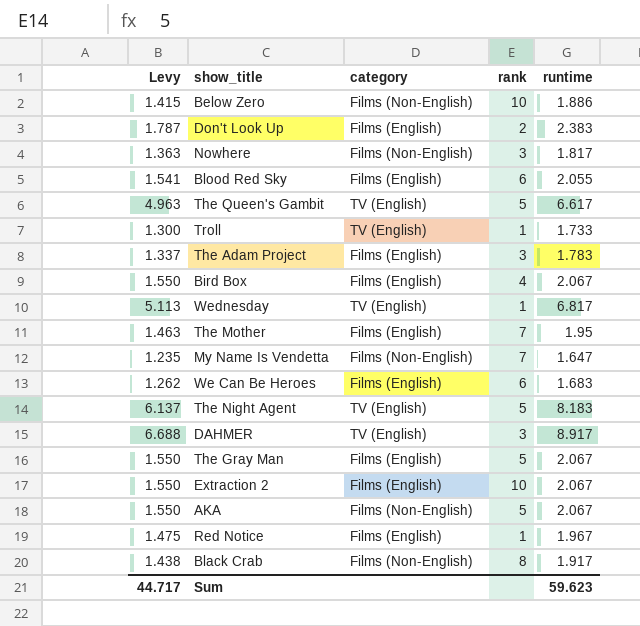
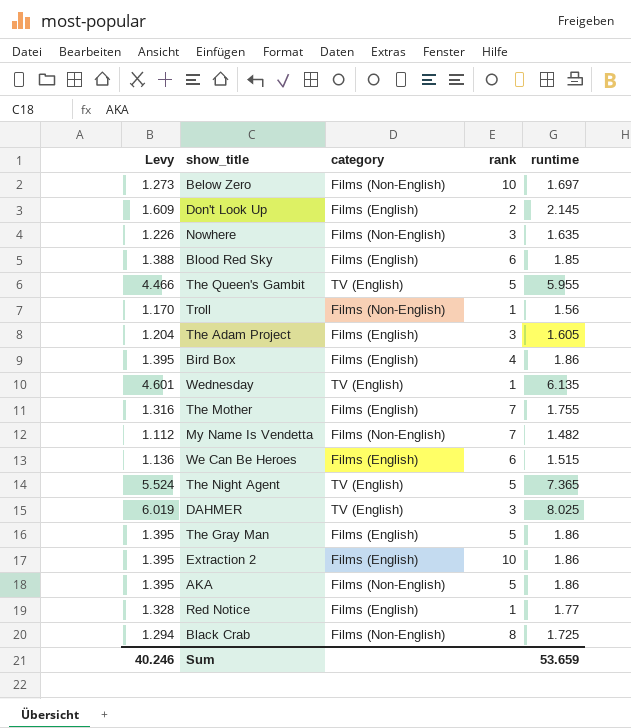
Below Zero | Levy: 1.415 -> 1.273
Below Zero | runtime: 1.886 -> 1.697
Don't Look Up | Levy: 1.787 -> 1.609
Don't Look Up | runtime: 2.383 -> 2.145
Nowhere | Levy: 1.363 -> 1.226
Nowhere | runtime: 1.817 -> 1.635
Blood Red Sky | Levy: 1.541 -> 1.388
Blood Red Sky | runtime: 2.055 -> 1.85
The Queen's Gambit | Levy: 4.963 -> 4.466
The Queen's Gambit | runtime: 6.617 -> 5.955
Troll | Levy: 1.300 -> 1.170
Troll | category: TV (English) -> Films (Non-English)
Troll | runtime: 1.733 -> 1.56
The Adam Project | Levy: 1.337 -> 1.204
The Adam Project | runtime: 1.783 -> 1.605
Bird Box | Levy: 1.550 -> 1.395
Bird Box | runtime: 2.067 -> 1.86
Wednesday | Levy: 5.113 -> 4.601
Wednesday | runtime: 6.817 -> 6.135
The Mother | Levy: 1.463 -> 1.316
The Mother | runtime: 1.95 -> 1.755
My Name Is Vendetta | Levy: 1.235 -> 1.112
My Name Is Vendetta | runtime: 1.647 -> 1.482
We Can Be Heroes | Levy: 1.262 -> 1.136
We Can Be Heroes | runtime: 1.683 -> 1.515
The Night Agent | Levy: 6.137 -> 5.524
The Night Agent | runtime: 8.183 -> 7.365
DAHMER | Levy: 6.688 -> 6.019
DAHMER | runtime: 8.917 -> 8.025
The Gray Man | Levy: 1.550 -> 1.395
The Gray Man | runtime: 2.067 -> 1.86
Extraction 2 | Levy: 1.550 -> 1.395
Extraction 2 | runtime: 2.067 -> 1.86
AKA | Levy: 1.550 -> 1.395
AKA | runtime: 2.067 -> 1.86
Red Notice | Levy: 1.475 -> 1.328
Red Notice | runtime: 1.967 -> 1.77
Black Crab | Levy: 1.438 -> 1.294
Black Crab | runtime: 1.917 -> 1.725
Sum | Levy: 44.717 -> 40.246
Sum | runtime: 59.623 -> 53.659

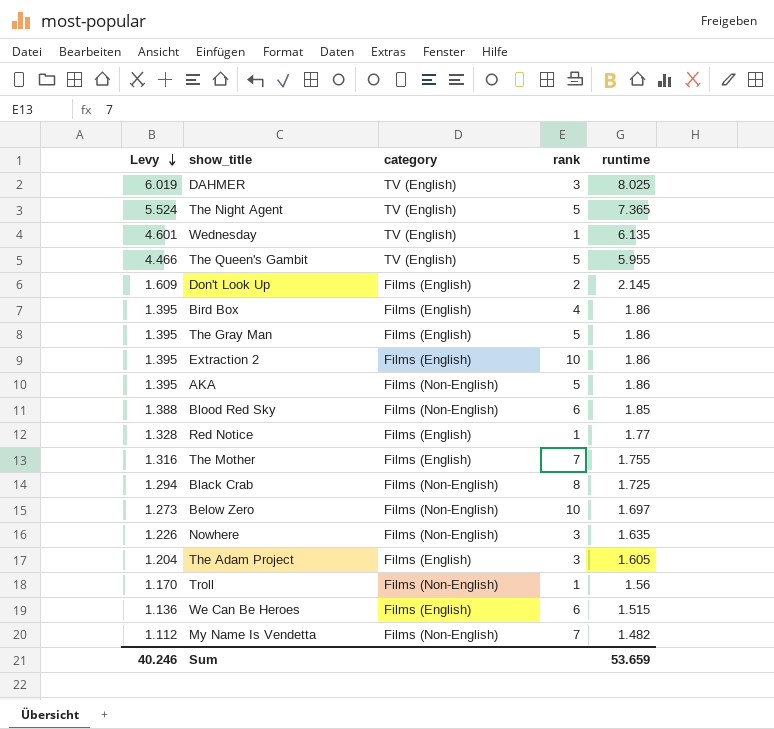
row order: none -> Levy descending
Blood Red Sky | category: Films (English) -> Films (Non-English)

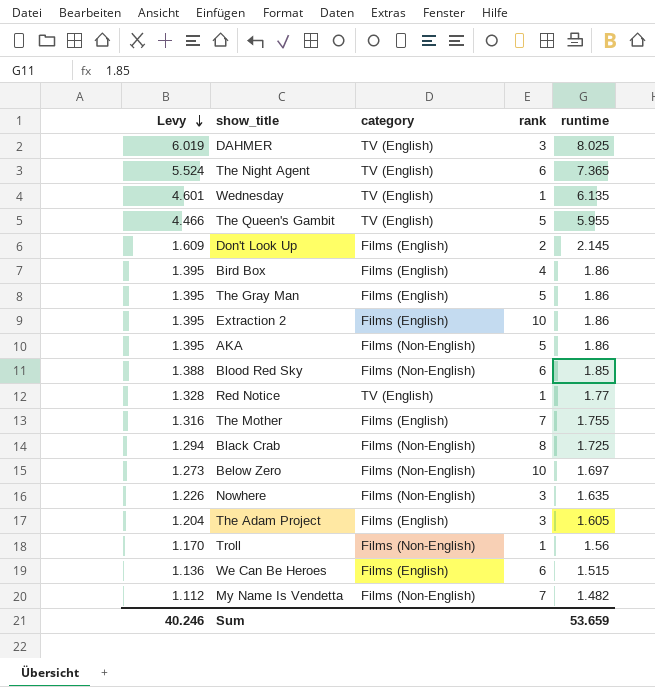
The Night Agent | rank: 5 -> 6
Red Notice | category: Films (English) -> TV (English)

